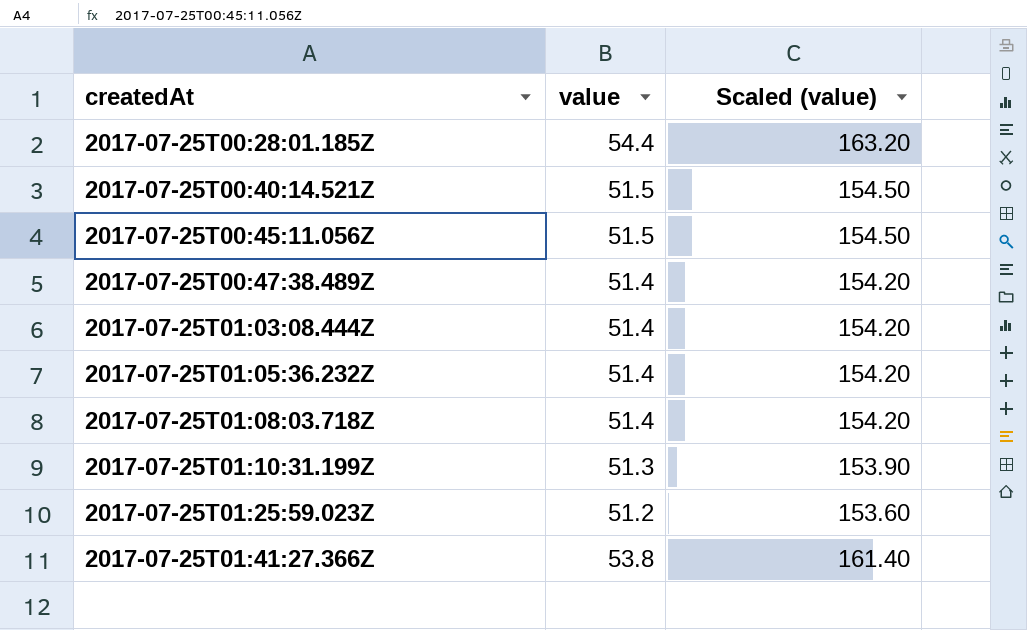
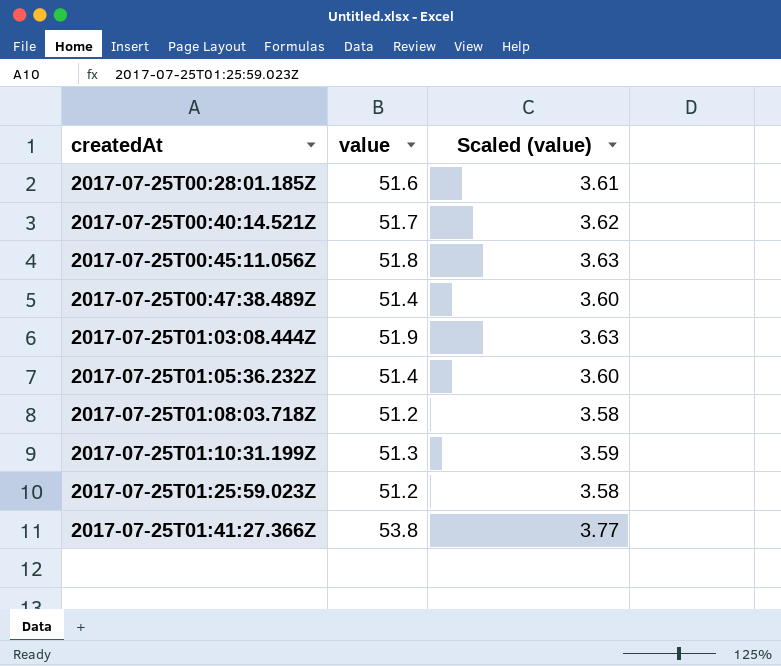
column Scaled (value) | formula: [value] * 3 -> [value] * 0.07
2017-07-25T00:28:01.185Z | value: 54.4 -> 51.6
2017-07-25T00:40:14.521Z | value: 51.5 -> 51.7
2017-07-25T00:45:11.056Z | value: 51.5 -> 51.8
2017-07-25T01:03:08.444Z | value: 51.4 -> 51.9
2017-07-25T01:08:03.718Z | value: 51.4 -> 51.2

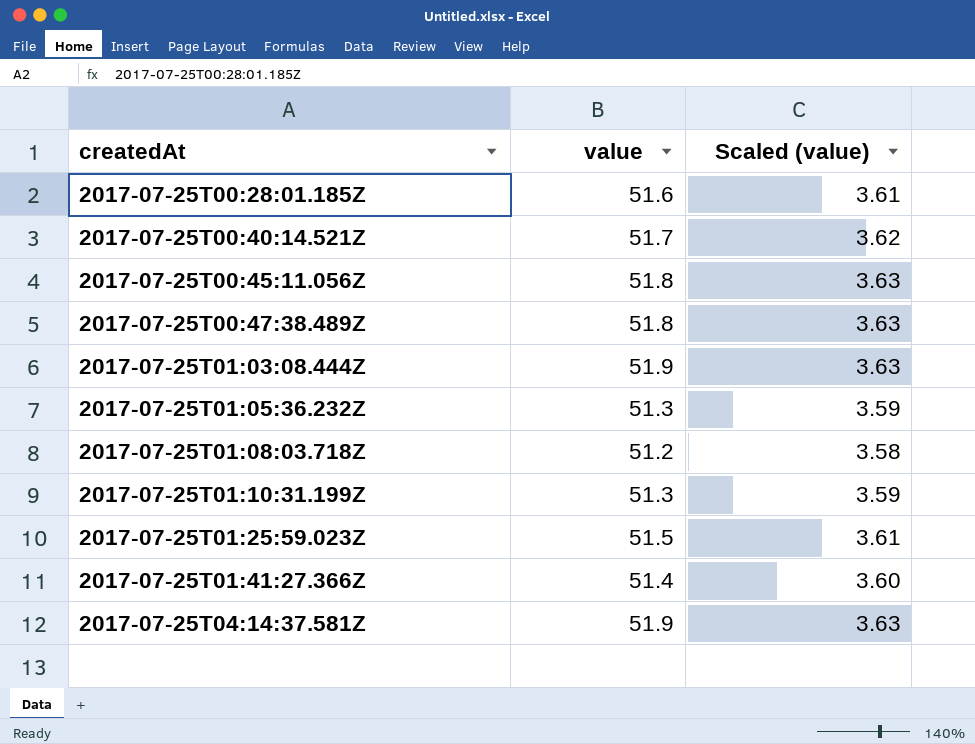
2017-07-25T00:47:38.489Z | value: 51.4 -> 51.8
2017-07-25T00:47:38.489Z | Scaled (value): 3.60 -> 3.63
2017-07-25T01:05:36.232Z | value: 51.4 -> 51.3
2017-07-25T01:05:36.232Z | Scaled (value): 3.60 -> 3.59
2017-07-25T01:25:59.023Z | value: 51.2 -> 51.5
2017-07-25T01:25:59.023Z | Scaled (value): 3.58 -> 3.61
2017-07-25T01:41:27.366Z | value: 53.8 -> 51.4
2017-07-25T01:41:27.366Z | Scaled (value): 3.77 -> 3.60
row 2017-07-25T04:14:37.581Z: none -> 51.9 | 3.63

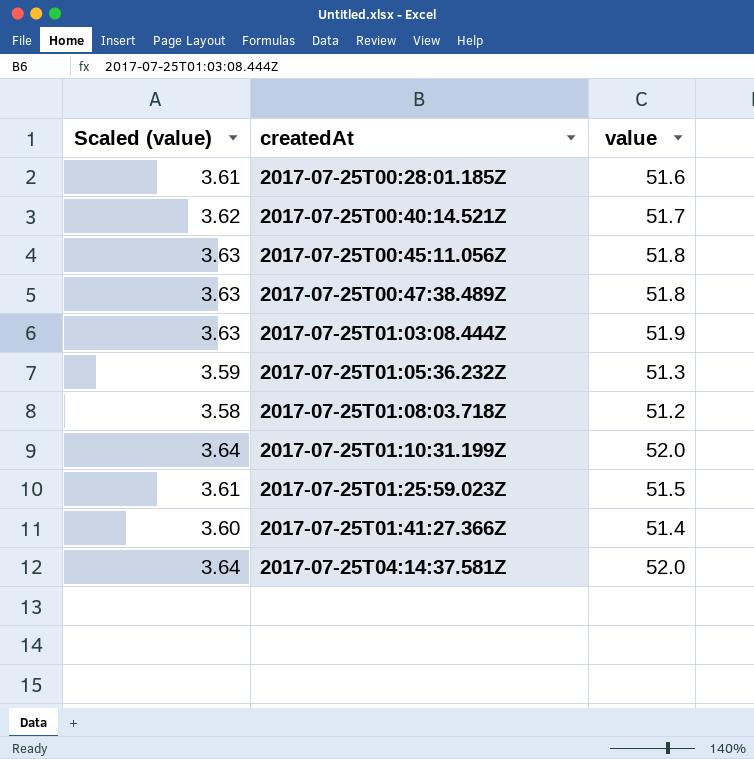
column Scaled (value) | position: 3 -> 1
2017-07-25T01:10:31.199Z | Scaled (value): 3.59 -> 3.64
2017-07-25T01:10:31.199Z | value: 51.3 -> 52.0
2017-07-25T04:14:37.581Z | Scaled (value): 3.63 -> 3.64
2017-07-25T04:14:37.581Z | value: 51.9 -> 52.0

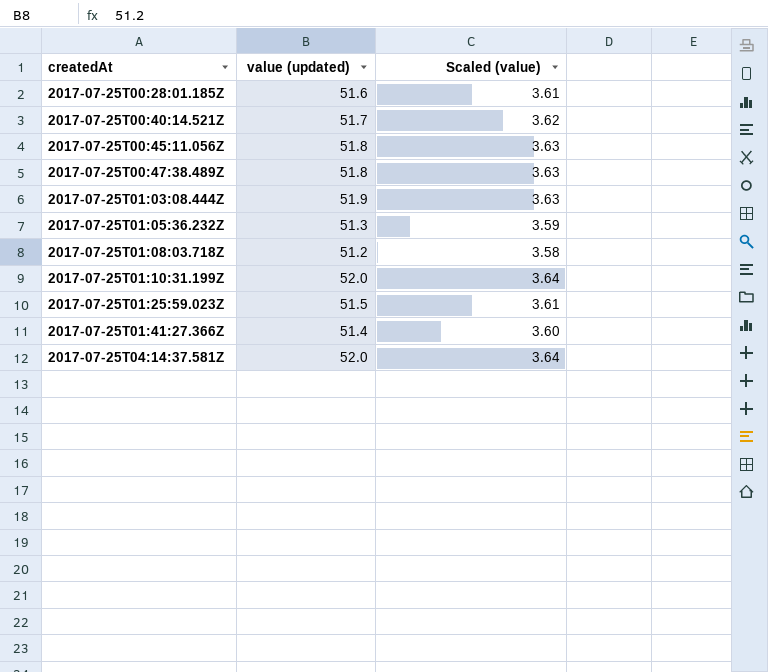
column name: value -> value (updated)
column Scaled (value) | position: 1 -> 3

